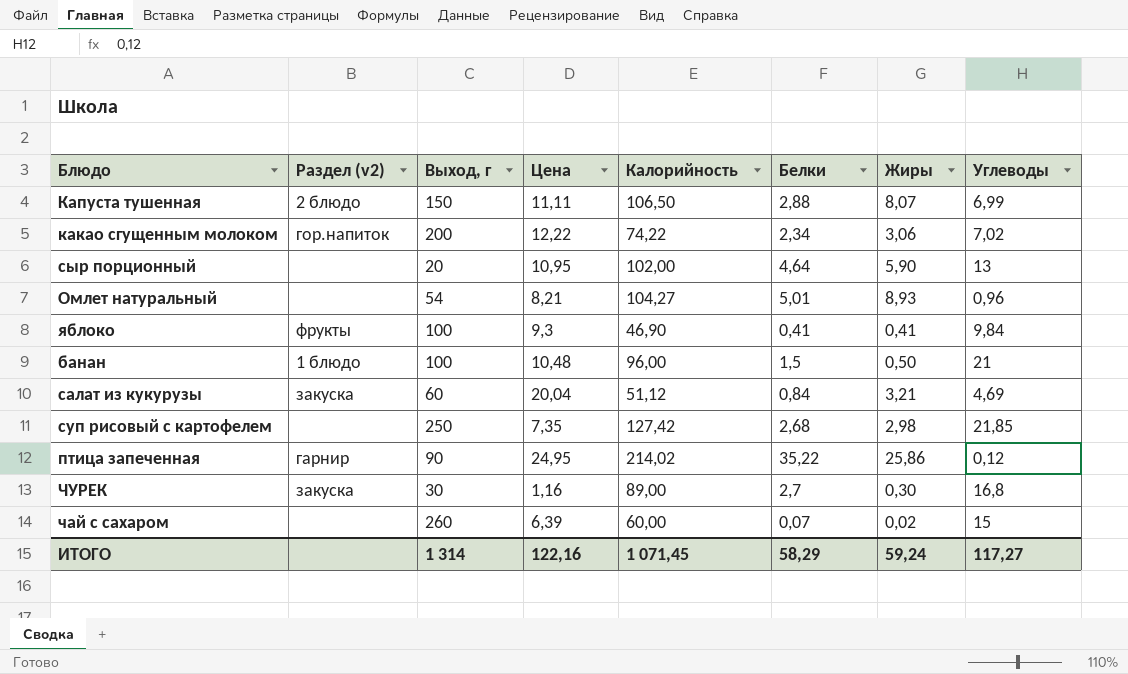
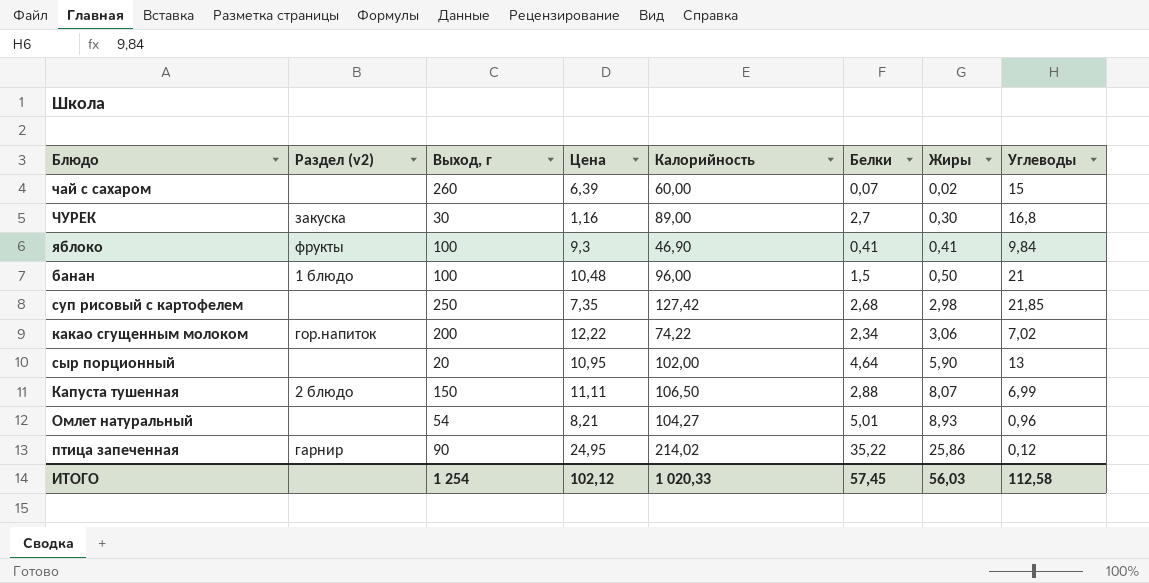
row order: none -> Жиры ascending
row салат из кукурузы: закуска | 60 | 20,04 | 51,12 | 0,84 | 3,21 | 4,69 -> none
ИТОГО | Выход, г: 1 314 -> 1 254
ИТОГО | Цена: 122,16 -> 102,12
ИТОГО | Калорийность: 1 071,45 -> 1 020,33
ИТОГО | Белки: 58,29 -> 57,45
ИТОГО | Жиры: 59,24 -> 56,03
ИТОГО | Углеводы: 117,27 -> 112,58

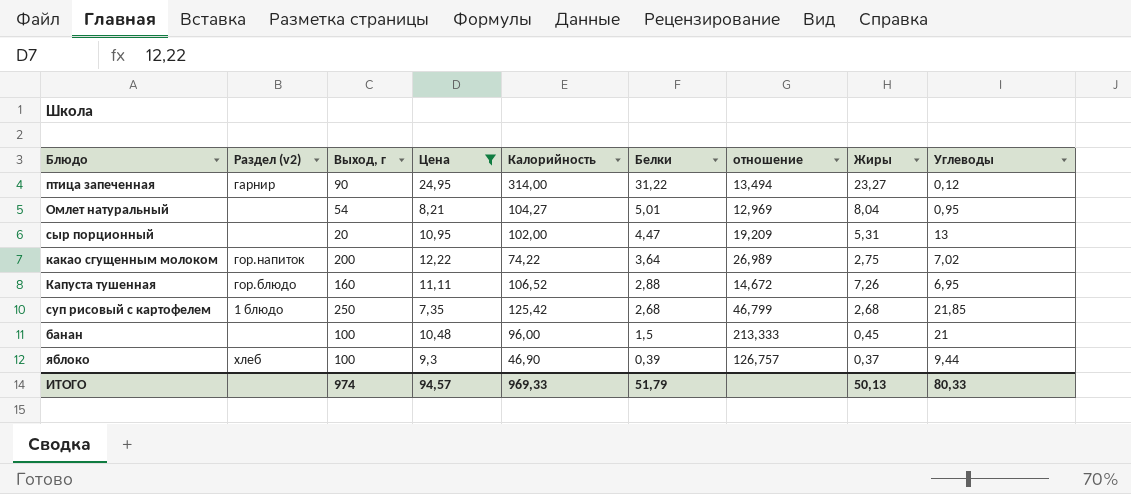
filter: none -> Цена >= 7,35
row order: Жиры ascending -> Белки descending
column отношение | formula: none -> [Калорийность] / [Жиры]
птица запеченная | Калорийность: 214,02 -> 314,00
птица запеченная | Белки: 35,22 -> 31,22
птица запеченная | Жиры: 25,86 -> 23,27
Омлет натуральный | Жиры: 8,93 -> 8,04
Омлет натуральный | Углеводы: 0,96 -> 0,95
сыр порционный | Белки: 4,64 -> 4,47
сыр порционный | Жиры: 5,90 -> 5,31
какао сгущенным молоком | Белки: 2,34 -> 3,64
какао сгущенным молоком | Жиры: 3,06 -> 2,75
Капуста тушенная | Раздел (v2): 2 блюдо -> гор.блюдо
Капуста тушенная | Выход, г: 150 -> 160
Капуста тушенная | Калорийность: 106,50 -> 106,52
Капуста тушенная | Жиры: 8,07 -> 7,26
Капуста тушенная | Углеводы: 6,99 -> 6,95
суп рисовый с картофелем | Раздел (v2): none -> 1 блюдо
суп рисовый с картофелем | Калорийность: 127,42 -> 125,42
суп рисовый с картофелем | Жиры: 2,98 -> 2,68
банан | Раздел (v2): 1 блюдо -> none
банан | Жиры: 0,50 -> 0,45
яблоко | Раздел (v2): фрукты -> хлеб
яблоко | Белки: 0,41 -> 0,39
яблоко | Жиры: 0,41 -> 0,37
яблоко | Углеводы: 9,84 -> 9,44
ИТОГО | Выход, г: 1 254 -> 974
ИТОГО | Цена: 102,12 -> 94,57
ИТОГО | Калорийность: 1 020,33 -> 969,33
ИТОГО | Белки: 57,45 -> 51,79
ИТОГО | Жиры: 56,03 -> 50,13
ИТОГО | Углеводы: 112,58 -> 80,33

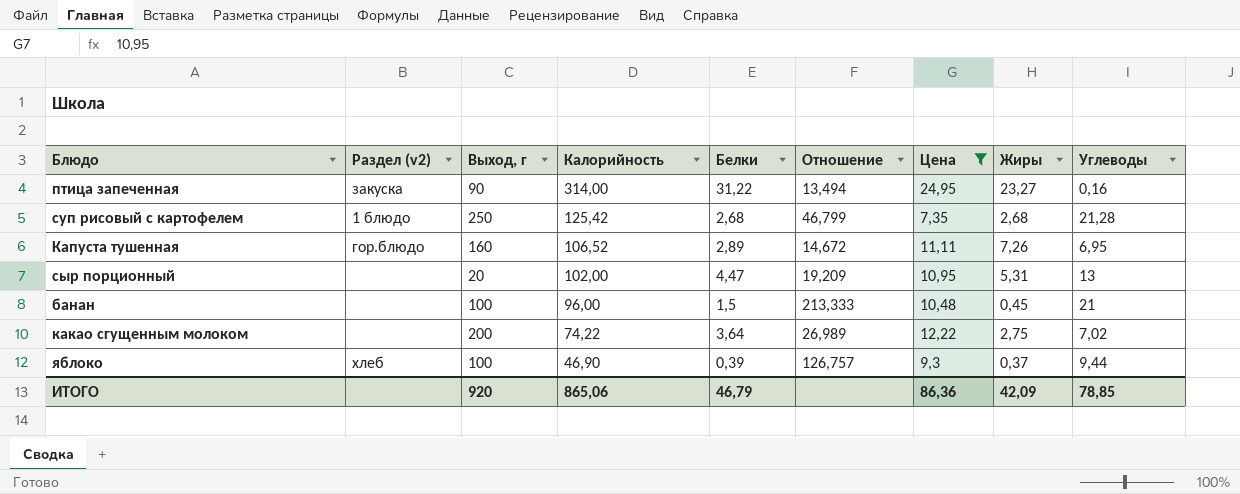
row order: Белки descending -> Калорийность descending
column name: отношение -> Отношение
column Цена | position: 4 -> 7
row Омлет натуральный: none | 54 | 8,21 | 104,27 | 5,01 | 12,969 | 8,04 | 0,95 -> none
птица запеченная | Раздел (v2): гарнир -> закуска
птица запеченная | Углеводы: 0,12 -> 0,16
суп рисовый с картофелем | Углеводы: 21,85 -> 21,28
Капуста тушенная | Белки: 2,88 -> 2,89
какао сгущенным молоком | Раздел (v2): гор.напиток -> none
ИТОГО | Выход, г: 974 -> 920
ИТОГО | Калорийность: 969,33 -> 865,06
ИТОГО | Белки: 51,79 -> 46,79
ИТОГО | Цена: 94,57 -> 86,36
ИТОГО | Жиры: 50,13 -> 42,09
ИТОГО | Углеводы: 80,33 -> 78,85

